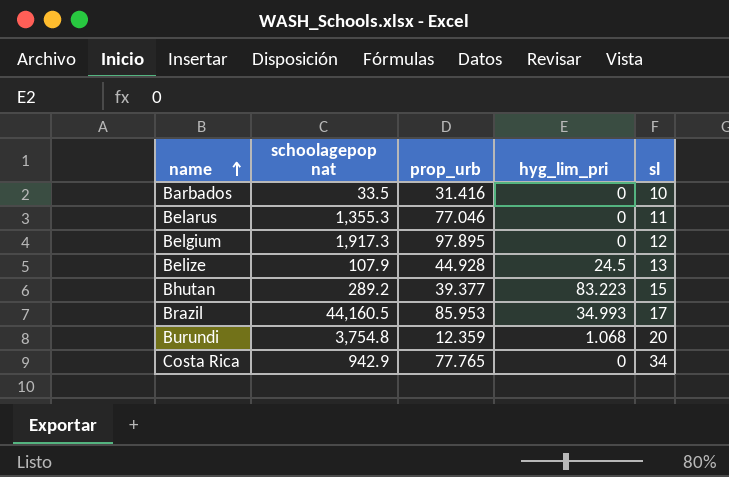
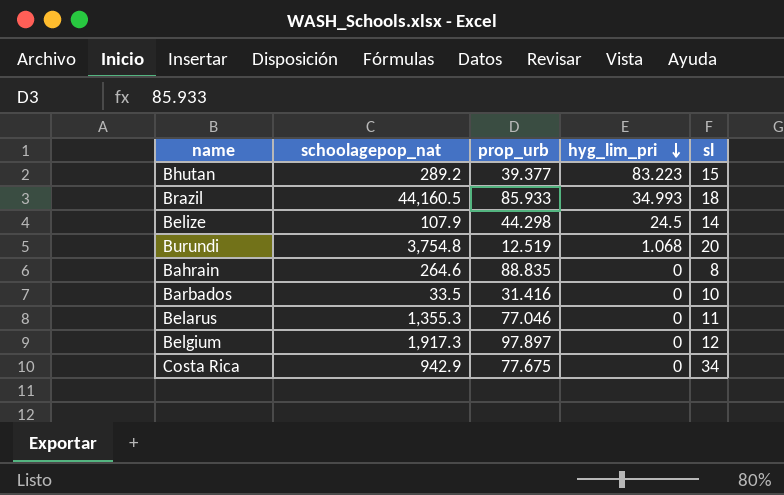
row order: name ascending -> hyg_lim_pri descending
column name: schoolagepop nat -> schoolagepop_nat
Brazil | prop_urb: 85.953 -> 85.933
Brazil | sl: 17 -> 18
Belize | prop_urb: 44.928 -> 44.298
Belize | sl: 13 -> 14
Burundi | prop_urb: 12.359 -> 12.519
row Bahrain: none -> 264.6 | 88.835 | 0 | 8
Belgium | prop_urb: 97.895 -> 97.897
Costa Rica | prop_urb: 77.765 -> 77.675

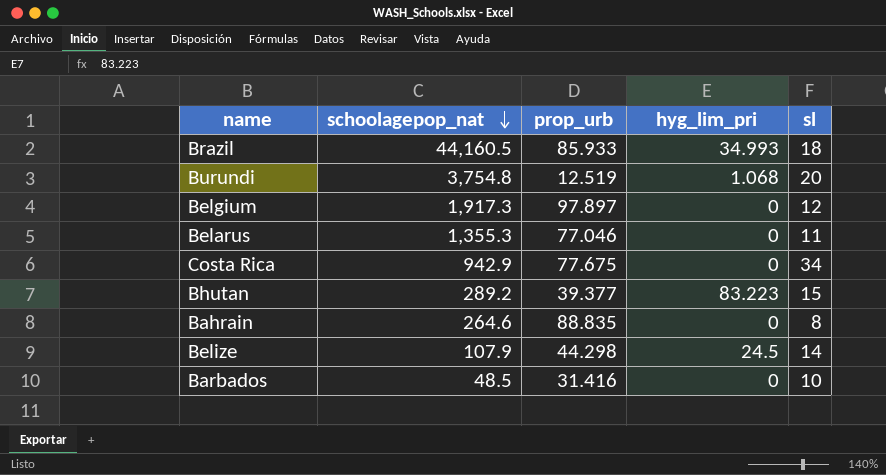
row order: hyg_lim_pri descending -> schoolagepop_nat descending
Barbados | schoolagepop_nat: 33.5 -> 48.5

